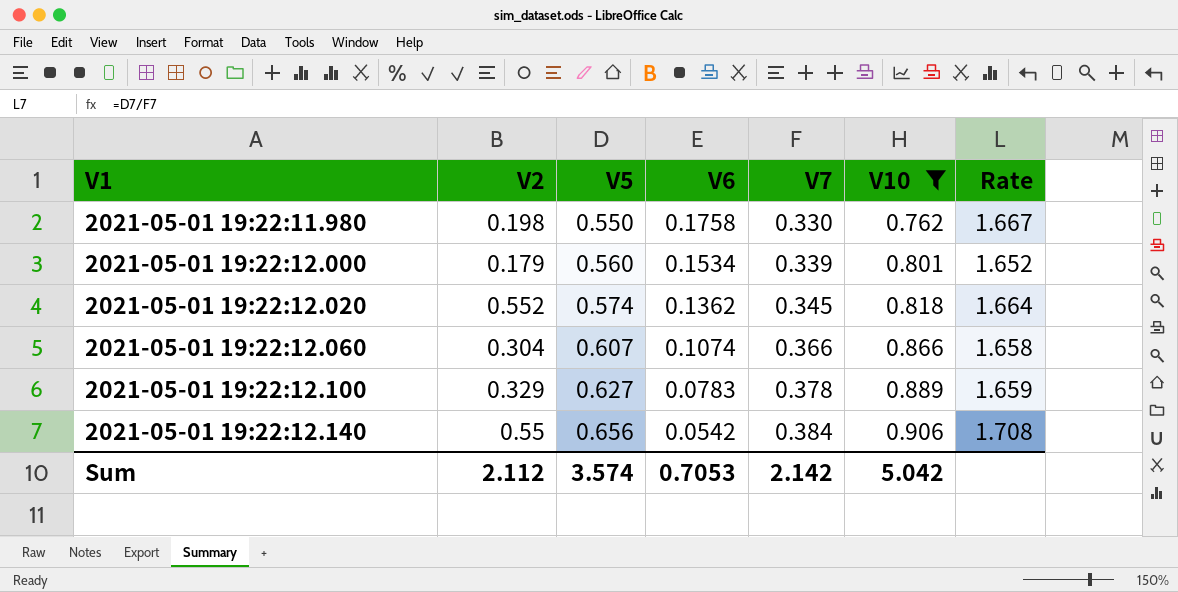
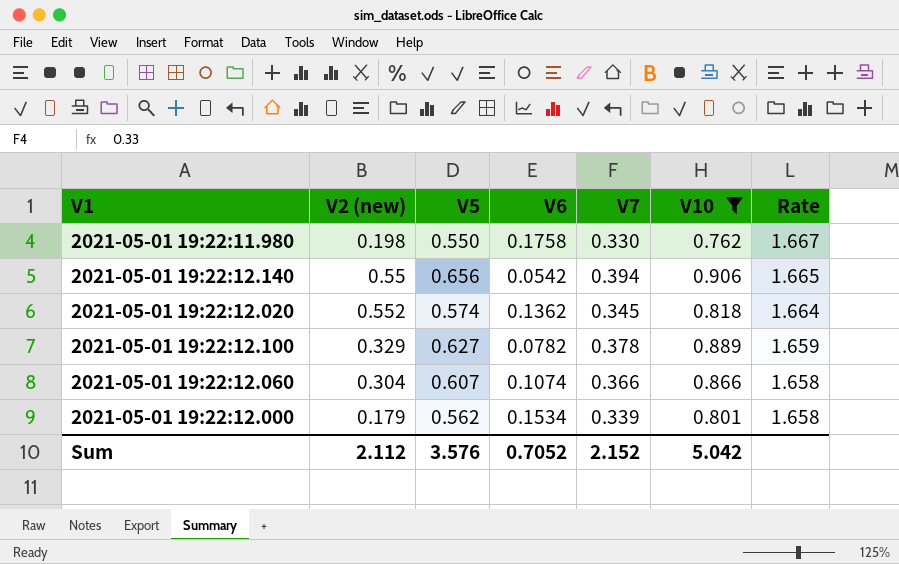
row order: V1 ascending -> Rate descending
column name: V2 -> V2 (new)
2021-05-01 19:22:12.140 | V7: 0.384 -> 0.394
2021-05-01 19:22:12.140 | Rate: 1.708 -> 1.665
2021-05-01 19:22:12.100 | V6: 0.0783 -> 0.0782
2021-05-01 19:22:12.000 | V5: 0.560 -> 0.562
2021-05-01 19:22:12.000 | Rate: 1.652 -> 1.658
Sum | V5: 3.574 -> 3.576
Sum | V6: 0.7053 -> 0.7052
Sum | V7: 2.142 -> 2.152

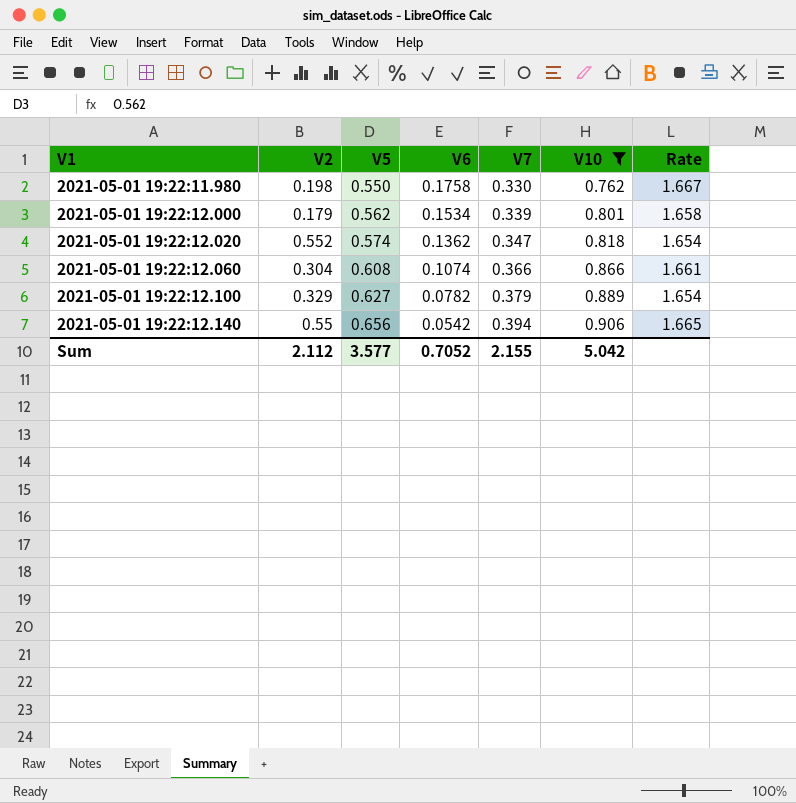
row order: Rate descending -> V1 ascending
column name: V2 (new) -> V2
2021-05-01 19:22:12.020 | V7: 0.345 -> 0.347
2021-05-01 19:22:12.020 | Rate: 1.664 -> 1.654
2021-05-01 19:22:12.060 | V5: 0.607 -> 0.608
2021-05-01 19:22:12.060 | Rate: 1.658 -> 1.661
2021-05-01 19:22:12.100 | V7: 0.378 -> 0.379
2021-05-01 19:22:12.100 | Rate: 1.659 -> 1.654
Sum | V5: 3.576 -> 3.577
Sum | V7: 2.152 -> 2.155

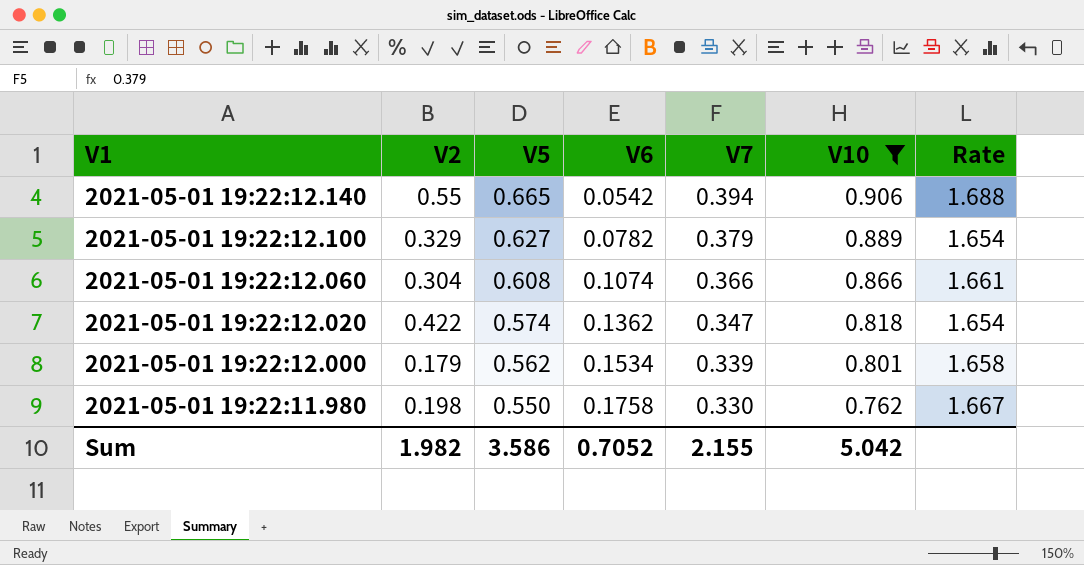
row order: V1 ascending -> V1 descending
2021-05-01 19:22:12.140 | V5: 0.656 -> 0.665
2021-05-01 19:22:12.140 | Rate: 1.665 -> 1.688
2021-05-01 19:22:12.020 | V2: 0.552 -> 0.422
Sum | V2: 2.112 -> 1.982
Sum | V5: 3.577 -> 3.586

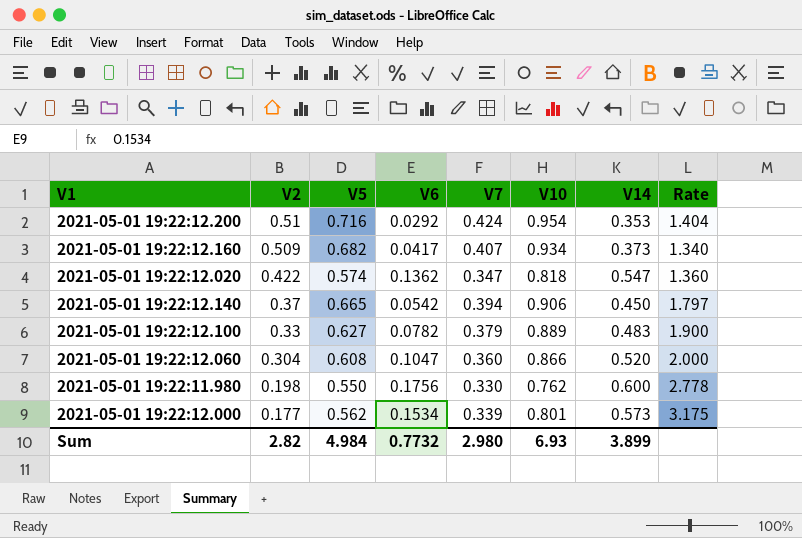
filter: V10 <= 0.906 -> none
row order: V1 descending -> V2 descending
column V14 | position: none -> 7
column Rate | formula: [V5] / [V7] -> [V5] / [V2]
2021-05-01 19:22:12.140 | V2: 0.55 -> 0.37
2021-05-01 19:22:12.100 | V2: 0.329 -> 0.33
2021-05-01 19:22:12.060 | V6: 0.1074 -> 0.1047
2021-05-01 19:22:12.060 | V7: 0.366 -> 0.360
2021-05-01 19:22:11.980 | V6: 0.1758 -> 0.1756
2021-05-01 19:22:12.000 | V2: 0.179 -> 0.177
Sum | V2: 1.982 -> 2.82
Sum | V5: 3.586 -> 4.984
Sum | V6: 0.7052 -> 0.7732
Sum | V7: 2.155 -> 2.980
Sum | V10: 5.042 -> 6.93

